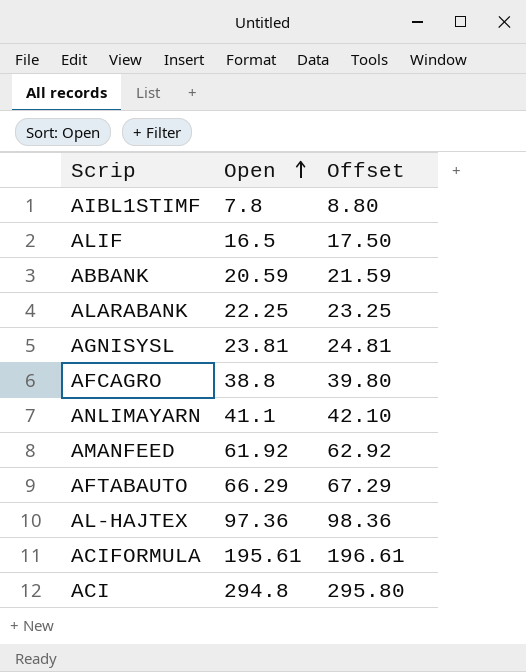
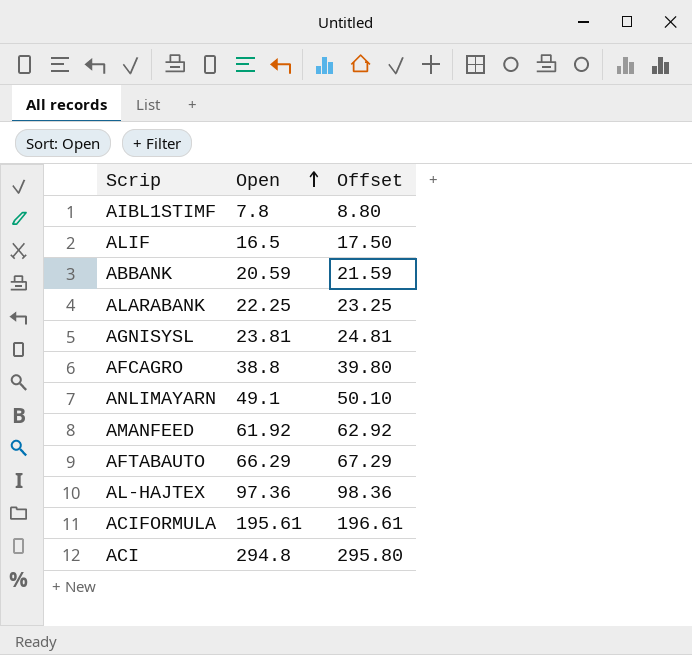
ANLIMAYARN | Open: 41.1 -> 49.1
ANLIMAYARN | Offset: 42.10 -> 50.10

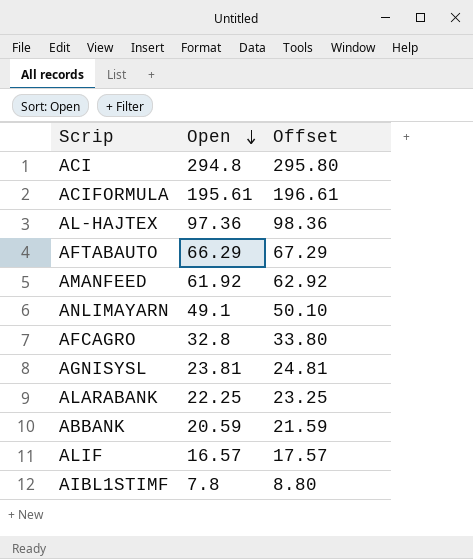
row order: Open ascending -> Open descending
AFCAGRO | Open: 38.8 -> 32.8
AFCAGRO | Offset: 39.80 -> 33.80
ALIF | Open: 16.5 -> 16.57
ALIF | Offset: 17.50 -> 17.57

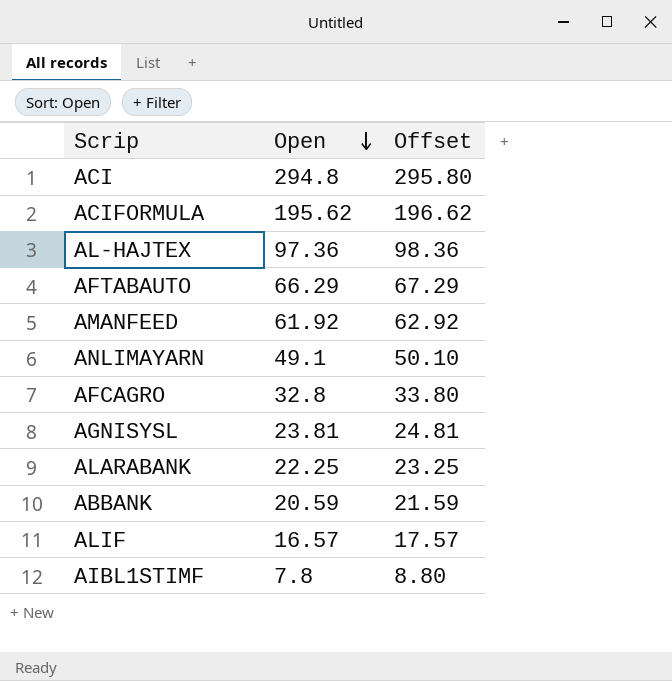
ACIFORMULA | Open: 195.61 -> 195.62
ACIFORMULA | Offset: 196.61 -> 196.62

